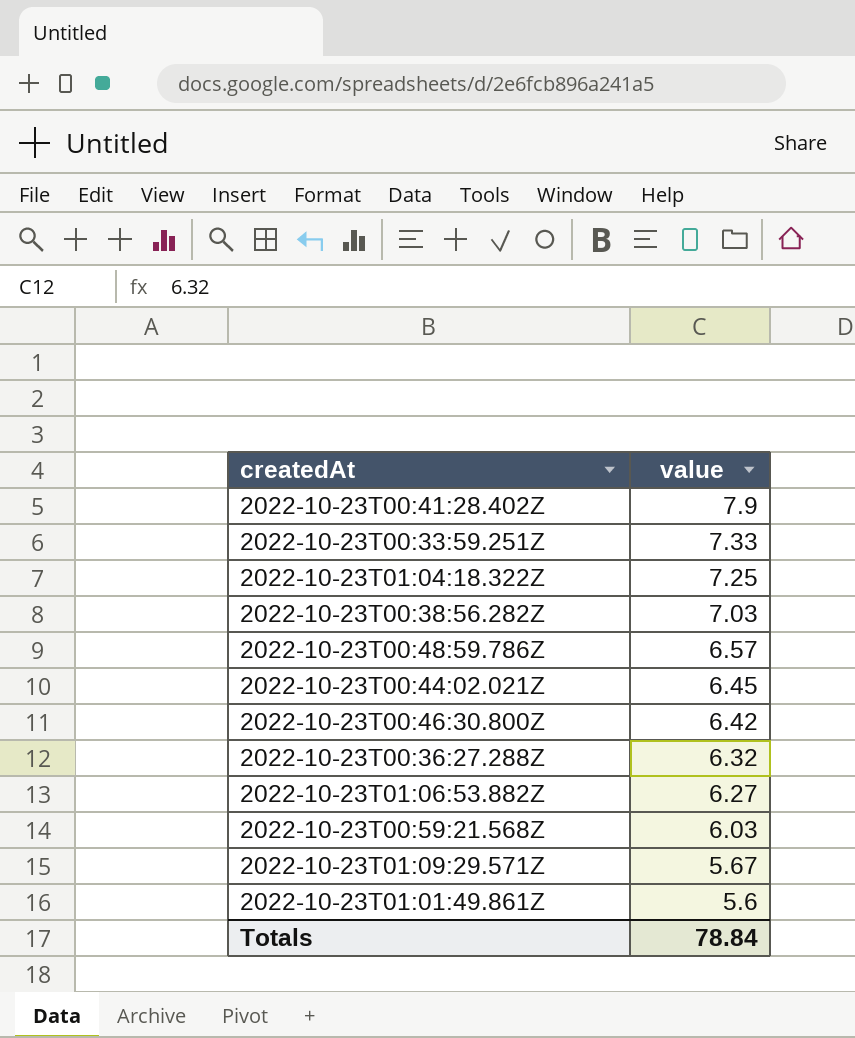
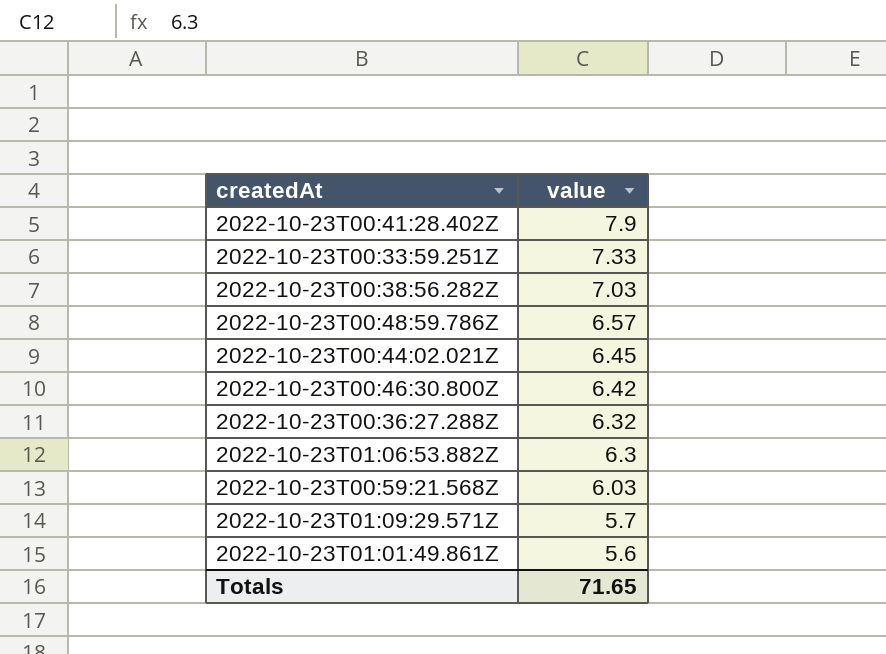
row 2022-10-23T01:04:18.322Z: 7.25 -> none
2022-10-23T01:06:53.882Z | value: 6.27 -> 6.3
2022-10-23T01:09:29.571Z | value: 5.67 -> 5.7
Totals | value: 78.84 -> 71.65

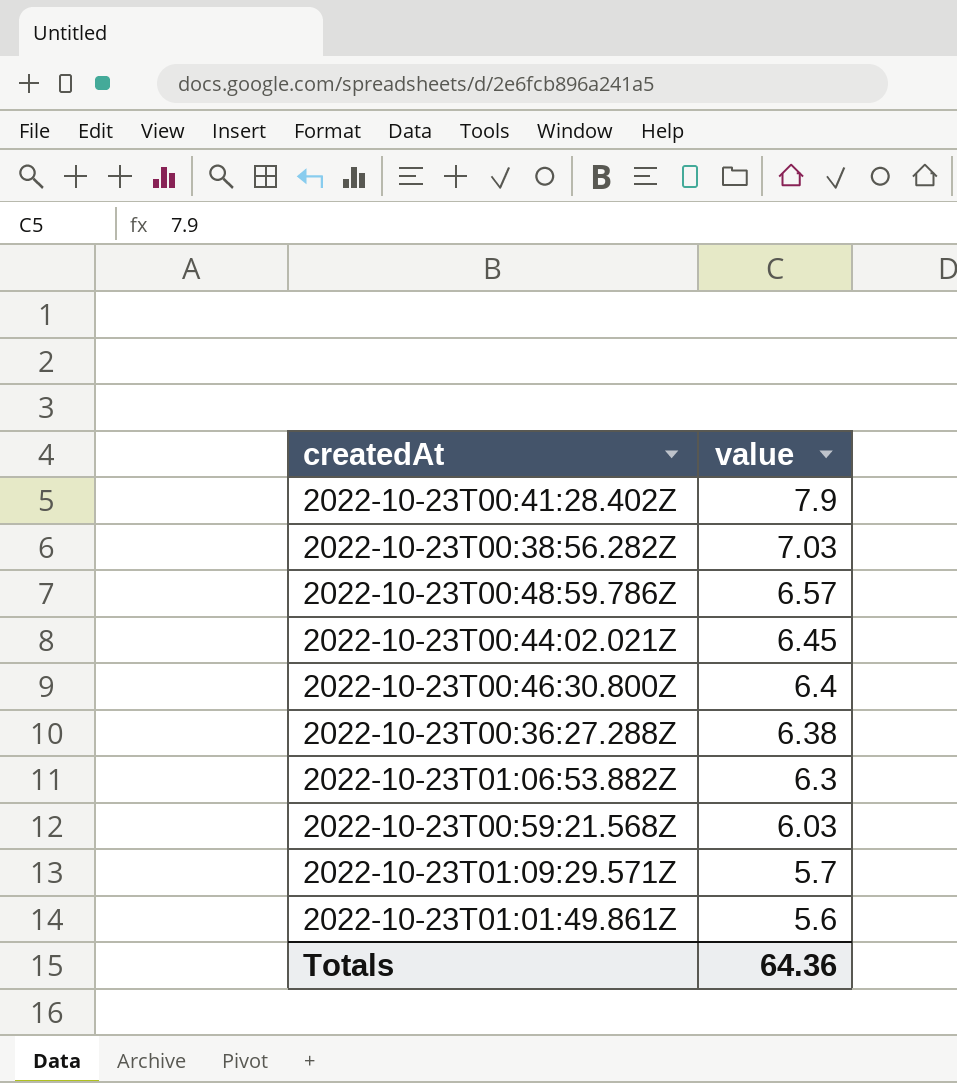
row 2022-10-23T00:33:59.251Z: 7.33 -> none
2022-10-23T00:46:30.800Z | value: 6.42 -> 6.4
2022-10-23T00:36:27.288Z | value: 6.32 -> 6.38
Totals | value: 71.65 -> 64.36

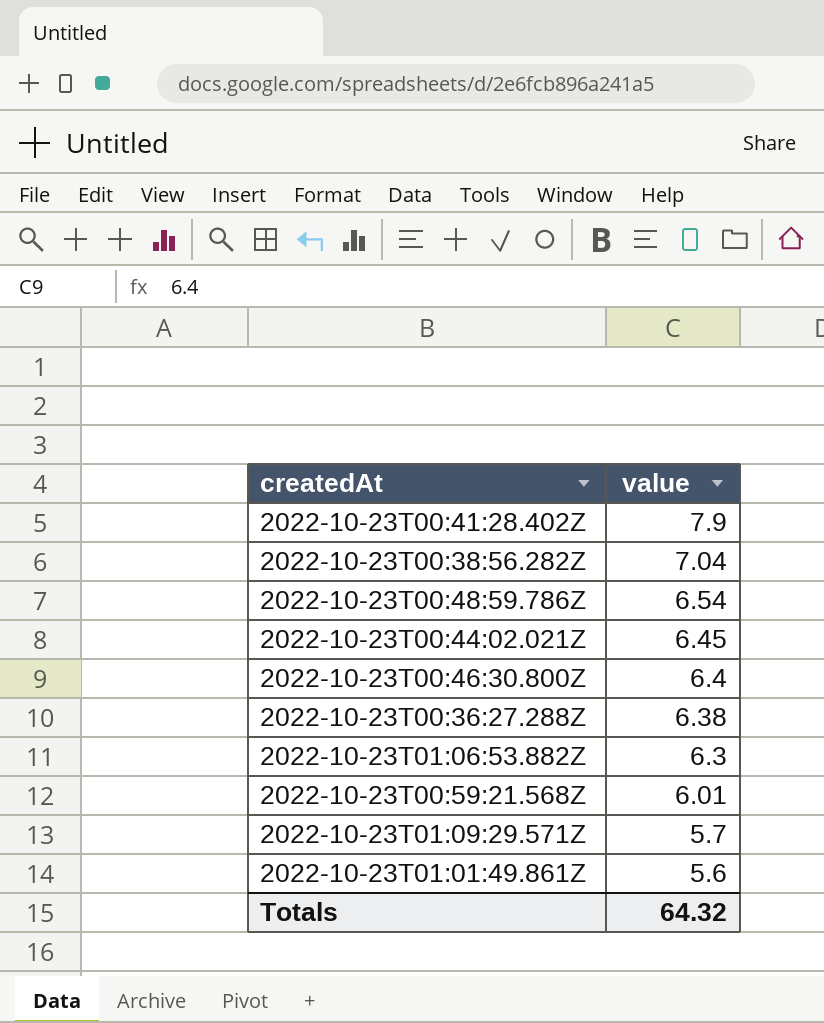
2022-10-23T00:38:56.282Z | value: 7.03 -> 7.04
2022-10-23T00:48:59.786Z | value: 6.57 -> 6.54
2022-10-23T00:59:21.568Z | value: 6.03 -> 6.01
Totals | value: 64.36 -> 64.32

